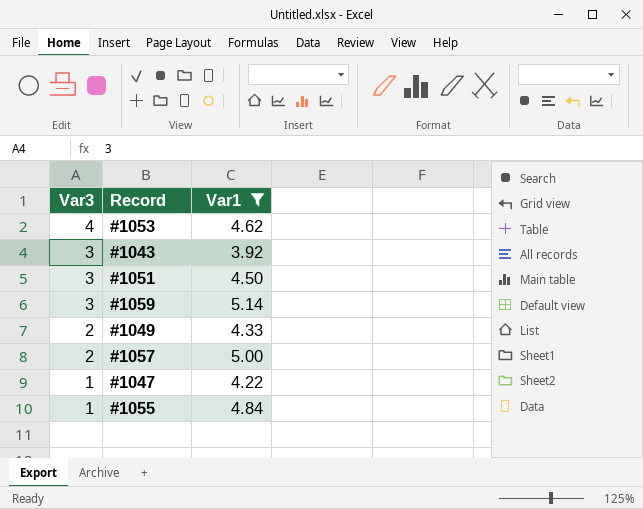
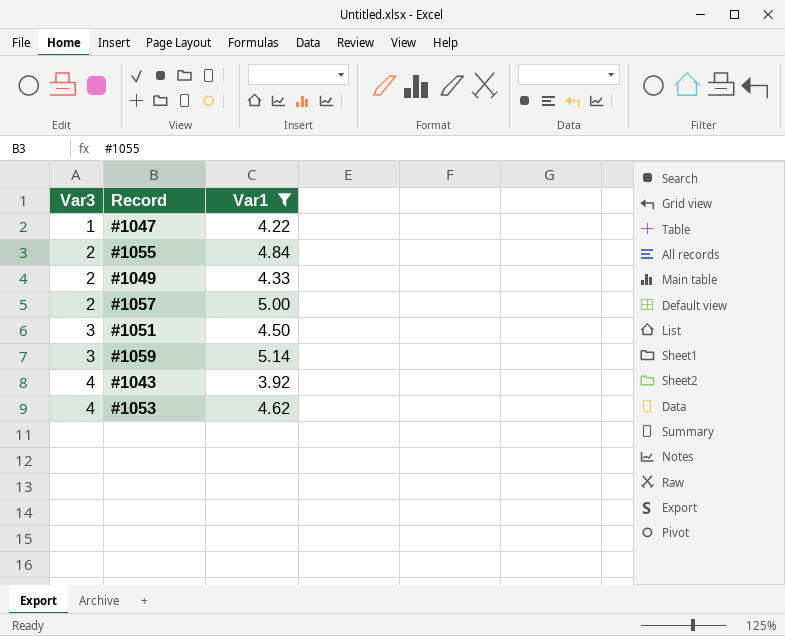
row order: Var3 descending -> Var3 ascending
#1055 | Var3: 1 -> 2
#1043 | Var3: 3 -> 4

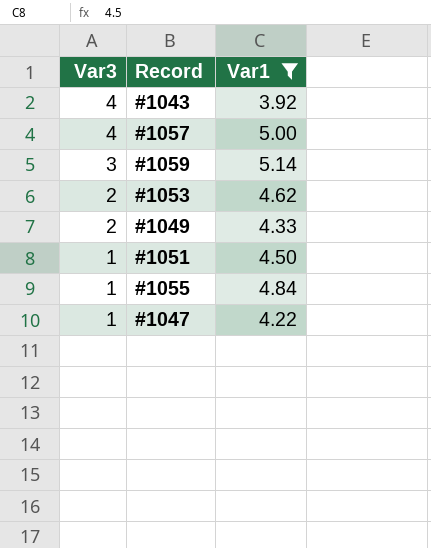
row order: Var3 ascending -> Var3 descending
#1057 | Var3: 2 -> 4
#1053 | Var3: 4 -> 2
#1051 | Var3: 3 -> 1
#1055 | Var3: 2 -> 1

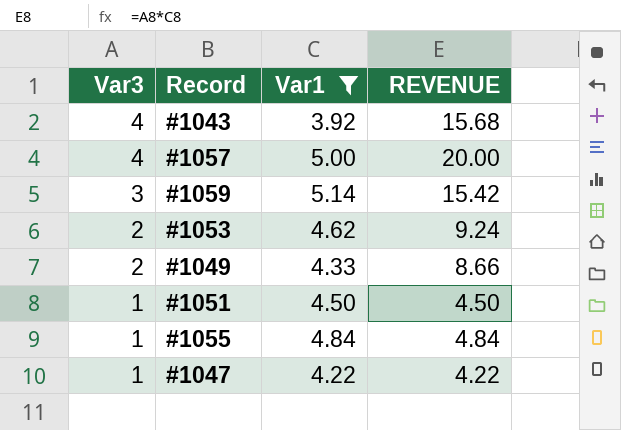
column REVENUE | formula: none -> [Var3] * [Var1]

